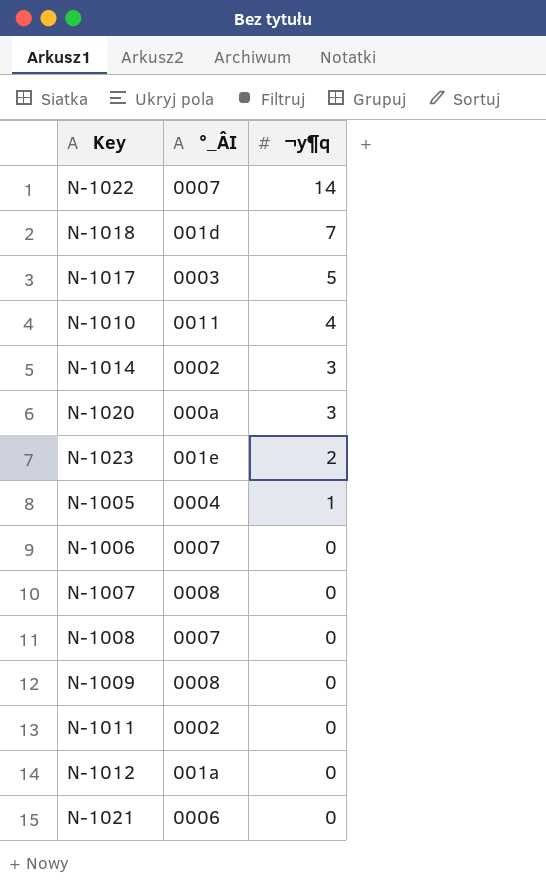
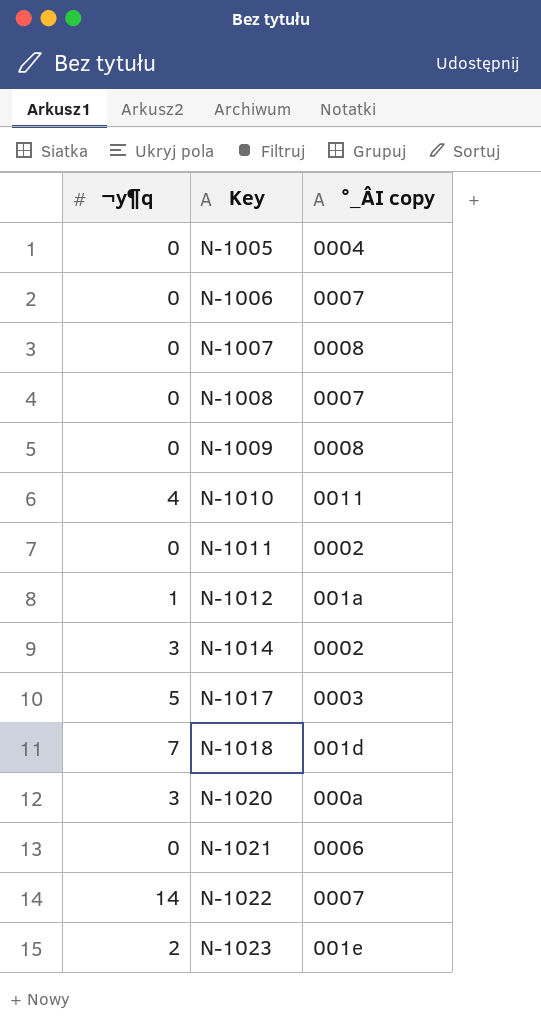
row order: ¬y¶q descending -> Key ascending
column ¬y¶q | position: 3 -> 1
column name: °_ÂI -> °_ÂI copy
N-1005 | ¬y¶q: 1 -> 0
N-1012 | ¬y¶q: 0 -> 1

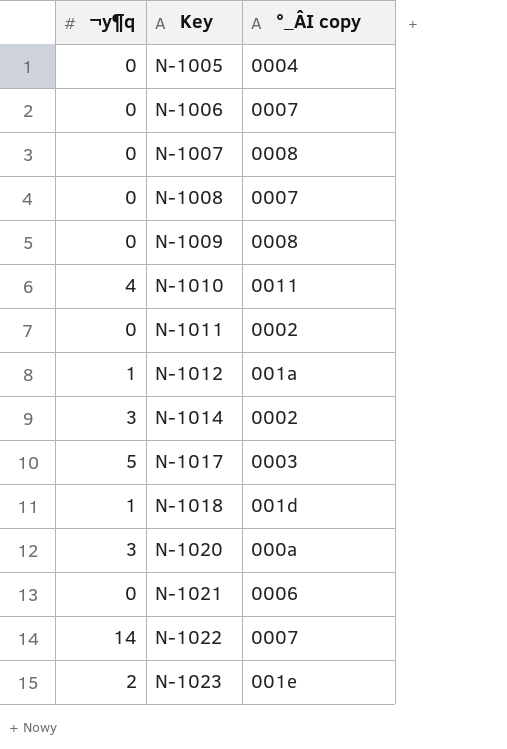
N-1018 | ¬y¶q: 7 -> 1

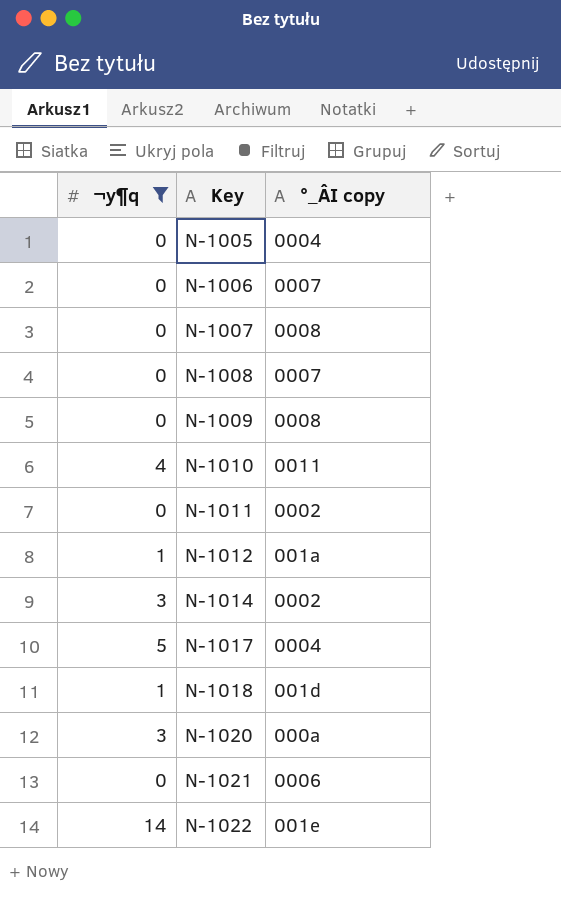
filter: none -> ¬y¶q != 2
N-1017 | °_ÂI copy: 0003 -> 0004
N-1022 | °_ÂI copy: 0007 -> 001e

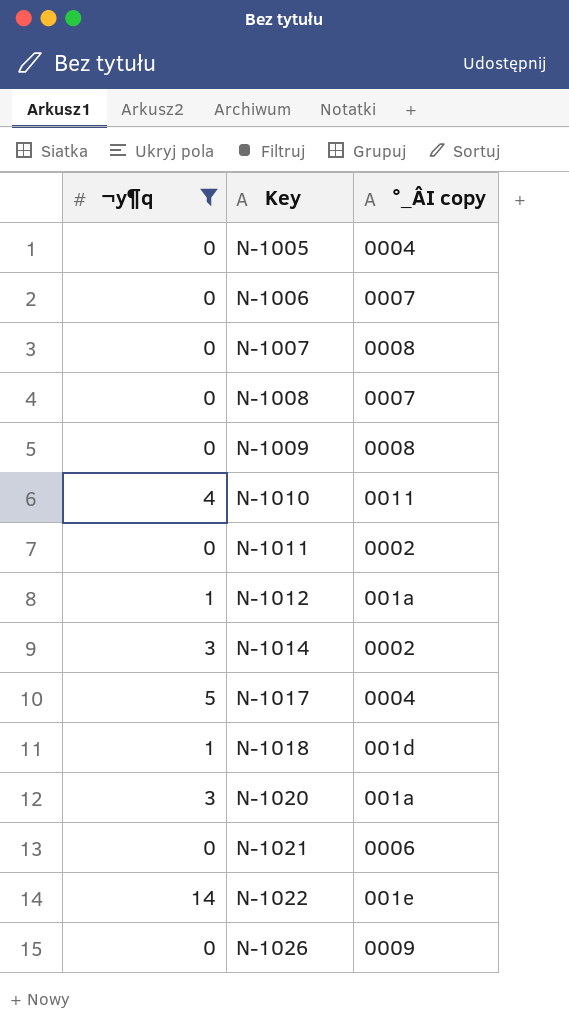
N-1020 | °_ÂI copy: 000a -> 001a
row N-1026: none -> 0 | 0009

